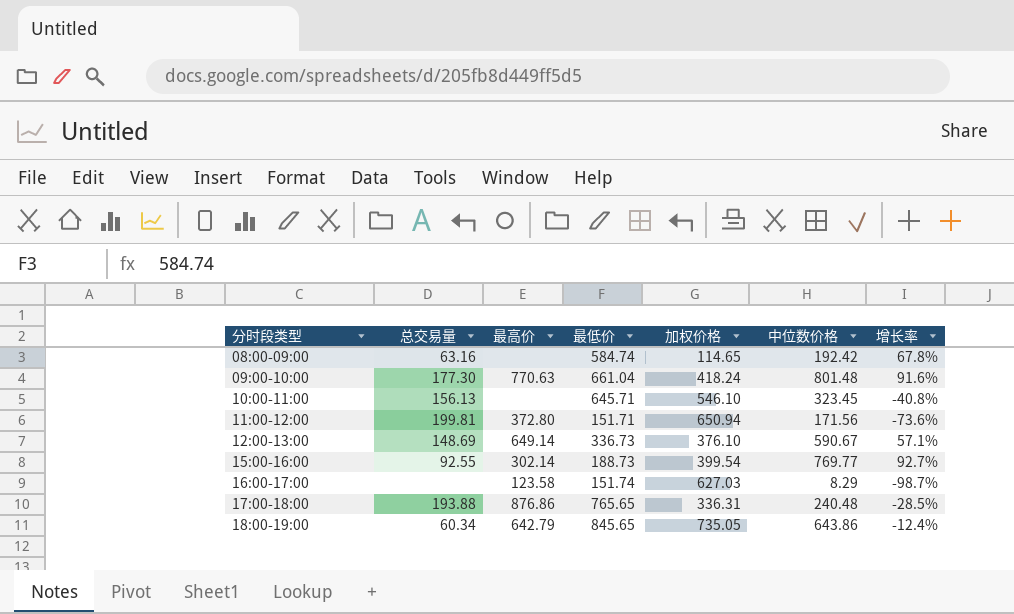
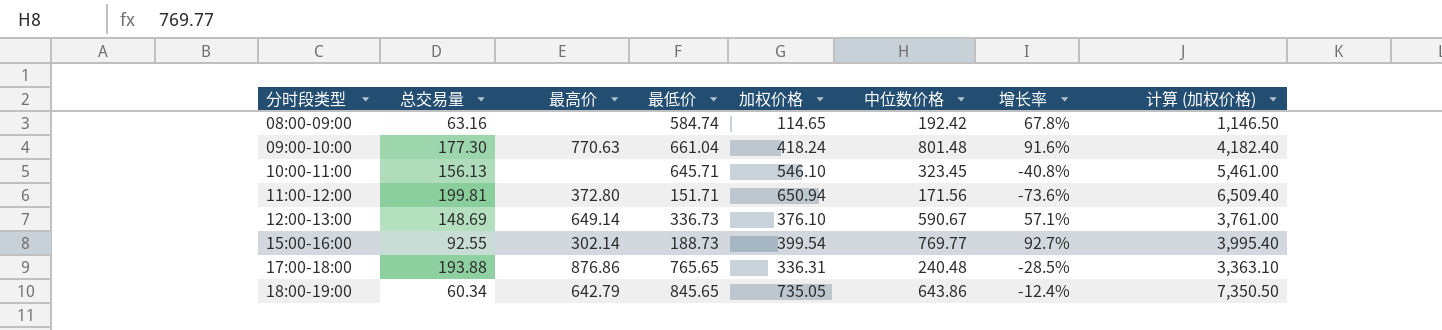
column 计算 (加权价格) | formula: none -> [加权价格] * 10
row 16:00-17:00: none | 123.58 | 151.74 | 627.03 | 8.29 | -98.7% -> none

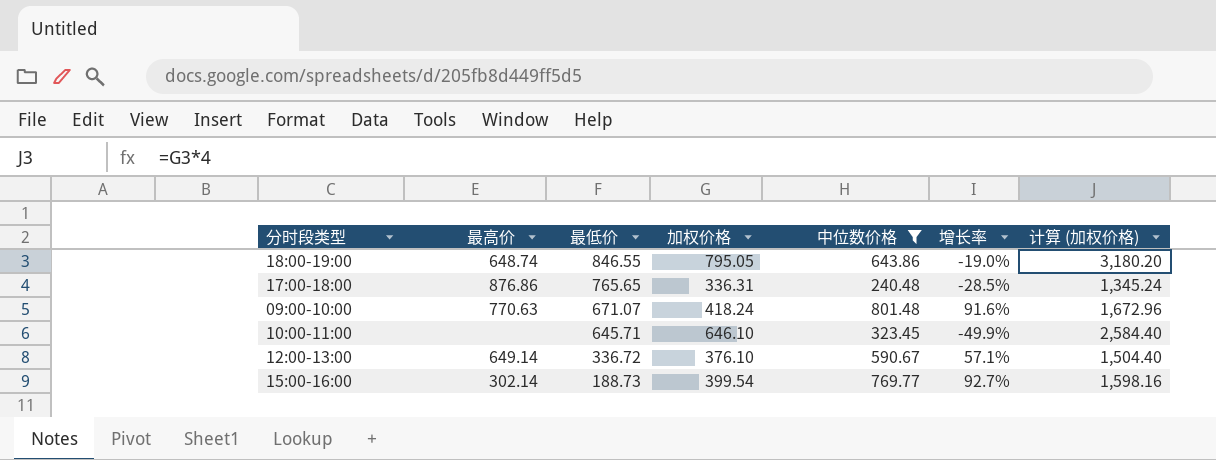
filter: none -> 中位数价格 >= 240.48
row order: 分时段类型 ascending -> 最低价 descending
column 总交易量 | position: 2 -> none
column 计算 (加权价格) | formula: [加权价格] * 10 -> [加权价格] * 4
18:00-19:00 | 最高价: 642.79 -> 648.74
18:00-19:00 | 最低价: 845.65 -> 846.55
18:00-19:00 | 加权价格: 735.05 -> 795.05
18:00-19:00 | 增长率: -12.4% -> -19.0%
09:00-10:00 | 最低价: 661.04 -> 671.07
10:00-11:00 | 加权价格: 546.10 -> 646.10
10:00-11:00 | 增长率: -40.8% -> -49.9%
12:00-13:00 | 最低价: 336.73 -> 336.72

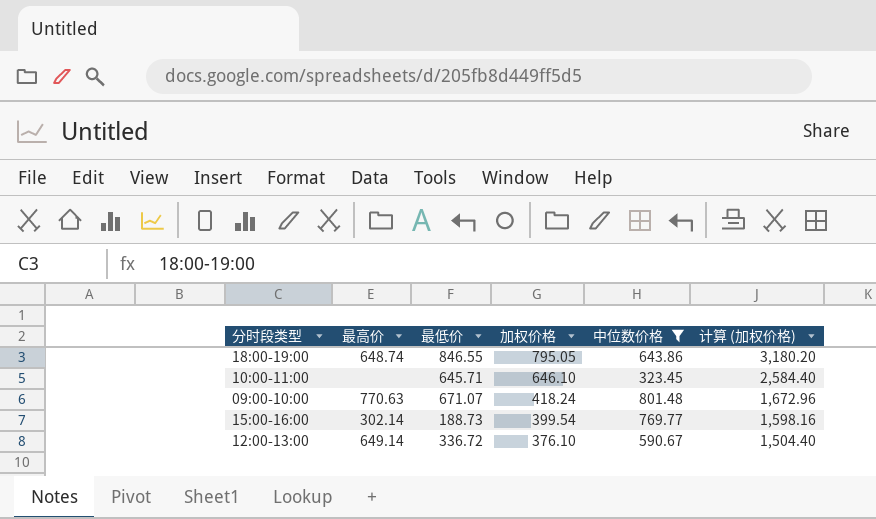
row order: 最低价 descending -> 加权价格 descending
column 增长率 | formula: ([中位数价格] - [加权价格]) / [加权价格] -> none
row 17:00-18:00: 876.86 | 765.65 | 336.31 | 240.48 | -28.5% | 1,345.24 -> none

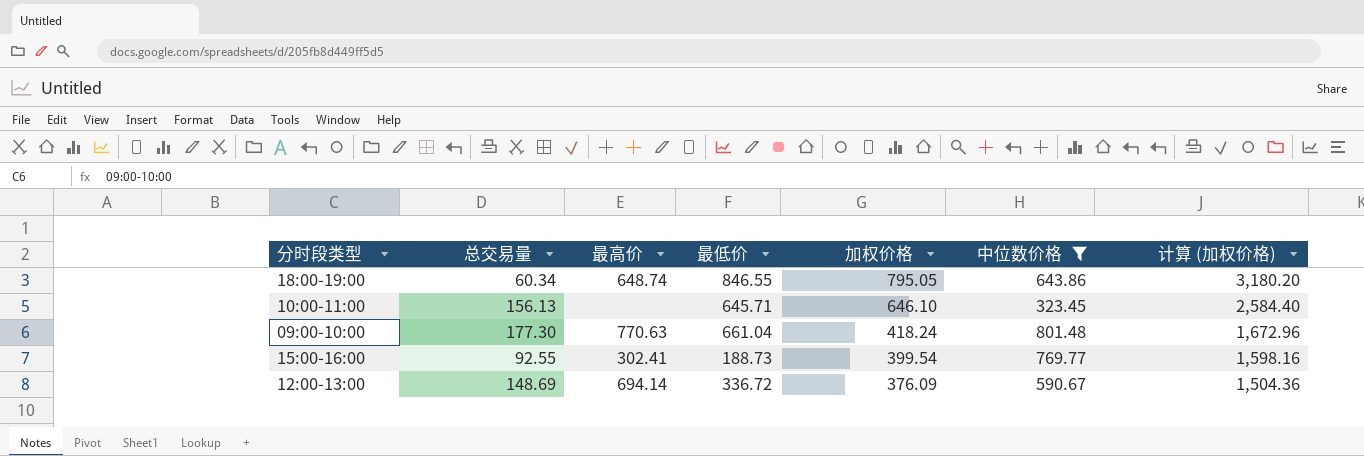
column 总交易量 | position: none -> 2
09:00-10:00 | 最低价: 671.07 -> 661.04
15:00-16:00 | 最高价: 302.14 -> 302.41
12:00-13:00 | 最高价: 649.14 -> 694.14
12:00-13:00 | 加权价格: 376.10 -> 376.09
12:00-13:00 | 计算 (加权价格): 1,504.40 -> 1,504.36

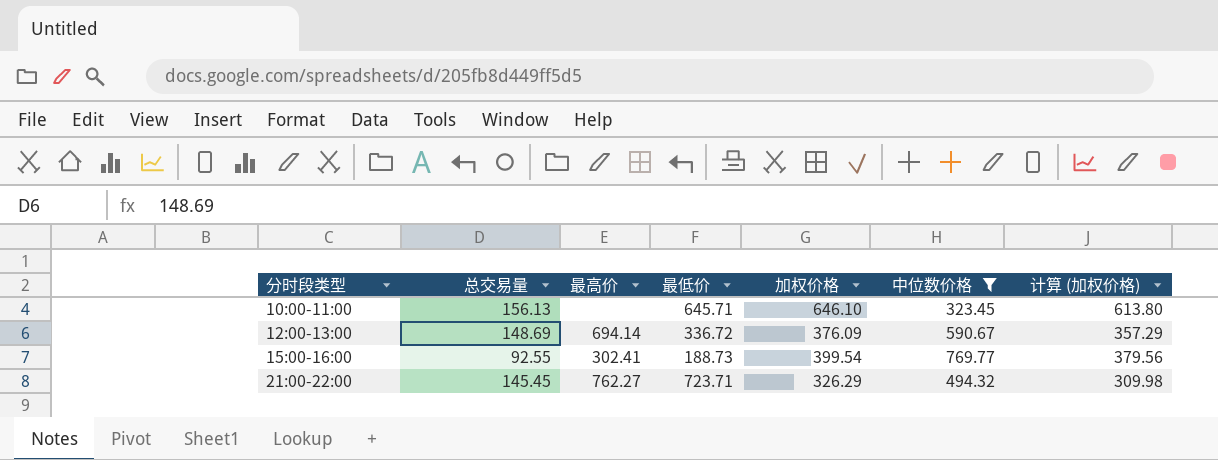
row order: 加权价格 descending -> 分时段类型 ascending
column 计算 (加权价格) | formula: [加权价格] * 4 -> [加权价格] * 0.95
row 18:00-19:00: 60.34 | 648.74 | 846.55 | 795.05 | 643.86 | 3,180.20 -> none
row 09:00-10:00: 177.30 | 770.63 | 661.04 | 418.24 | 801.48 | 1,672.96 -> none
row 21:00-22:00: none -> 145.45 | 762.27 | 723.71 | 326.29 | 494.32 | 309.98

